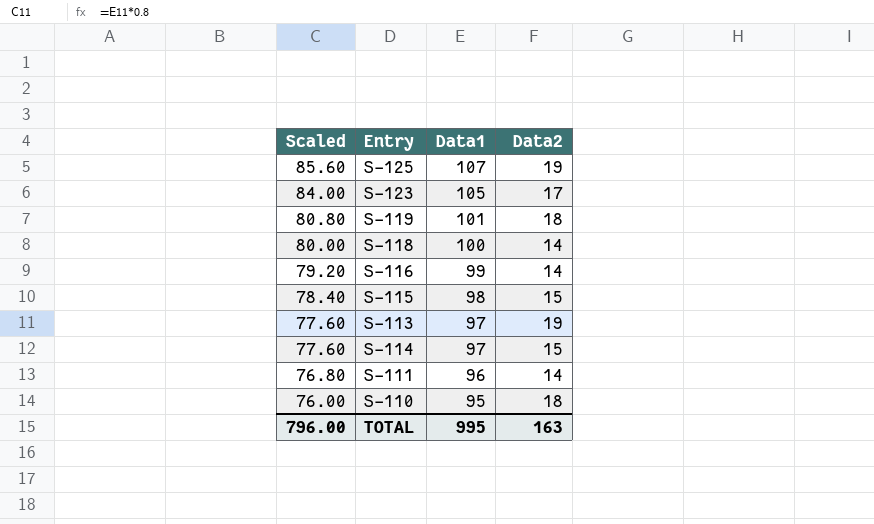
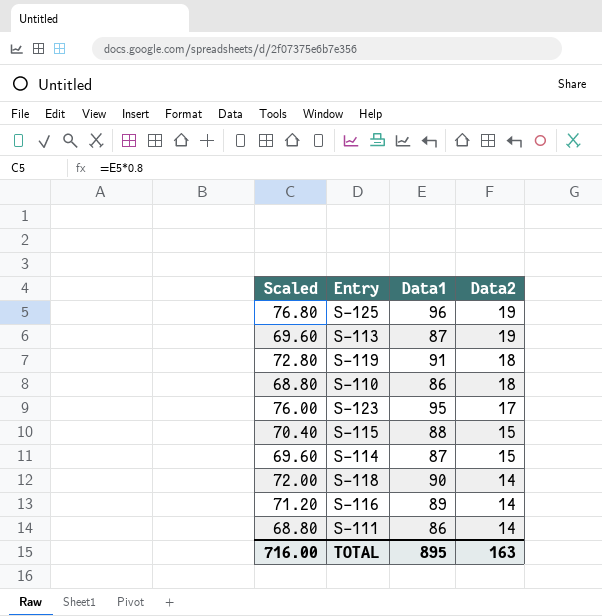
row order: Scaled descending -> Data2 descending
S-125 | Scaled: 85.60 -> 76.80
S-125 | Data1: 107 -> 96
S-113 | Scaled: 77.60 -> 69.60
S-113 | Data1: 97 -> 87
S-119 | Scaled: 80.80 -> 72.80
S-119 | Data1: 101 -> 91
S-110 | Scaled: 76.00 -> 68.80
S-110 | Data1: 95 -> 86
S-123 | Scaled: 84.00 -> 76.00
S-123 | Data1: 105 -> 95
S-115 | Scaled: 78.40 -> 70.40
S-115 | Data1: 98 -> 88
S-114 | Scaled: 77.60 -> 69.60
S-114 | Data1: 97 -> 87
S-118 | Scaled: 80.00 -> 72.00
S-118 | Data1: 100 -> 90
S-116 | Scaled: 79.20 -> 71.20
S-116 | Data1: 99 -> 89
S-111 | Scaled: 76.80 -> 68.80
S-111 | Data1: 96 -> 86
TOTAL | Scaled: 796.00 -> 716.00
TOTAL | Data1: 995 -> 895

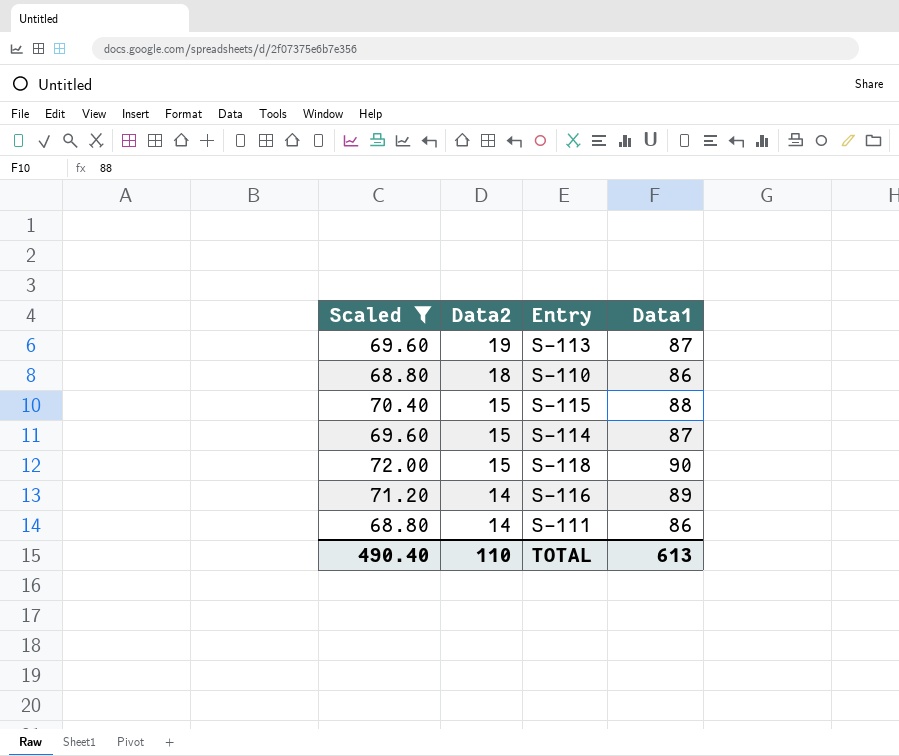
filter: none -> Scaled <= 72.00
column Data2 | position: 4 -> 2
S-118 | Data2: 14 -> 15
TOTAL | Scaled: 716.00 -> 490.40
TOTAL | Data2: 163 -> 110
TOTAL | Data1: 895 -> 613

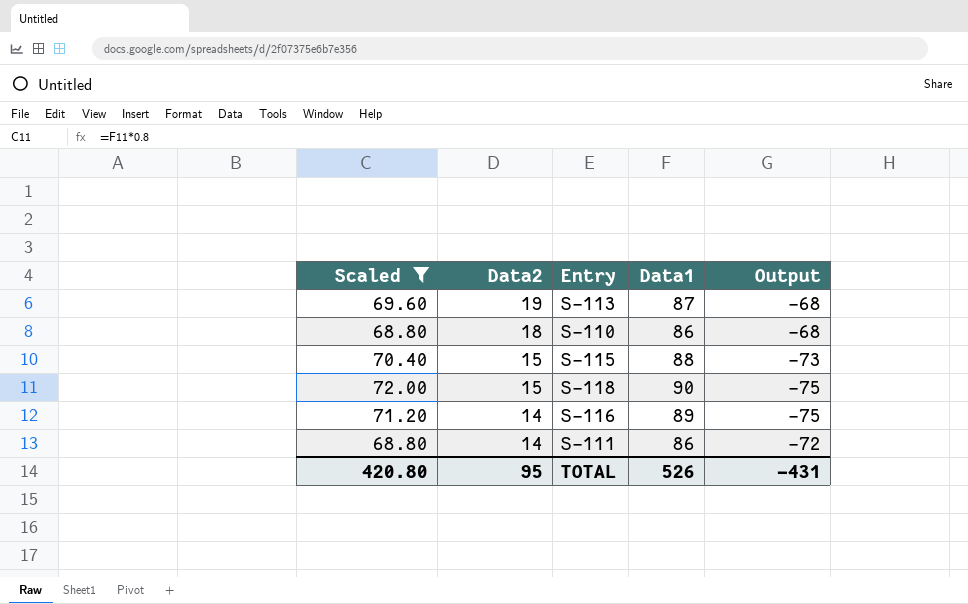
column Output | formula: none -> [Data2] - [Data1]
row S-114: 69.60 | 15 | 87 -> none
TOTAL | Scaled: 490.40 -> 420.80
TOTAL | Data2: 110 -> 95
TOTAL | Data1: 613 -> 526

